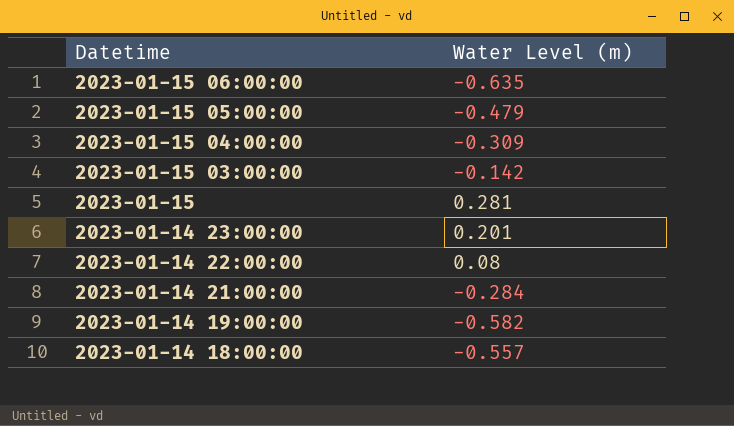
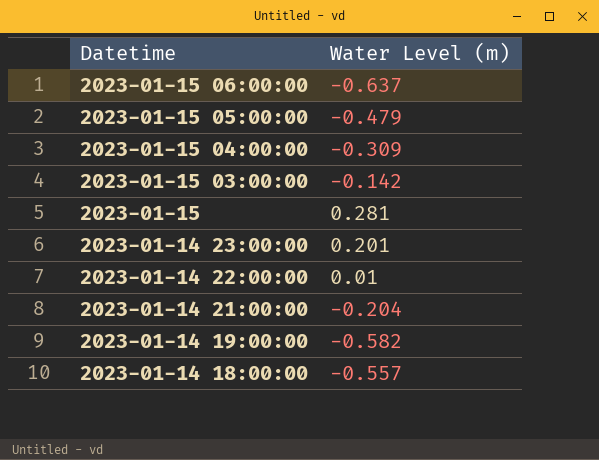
2023-01-15 06:00:00 | Water Level (m): -0.635 -> -0.637
2023-01-14 22:00:00 | Water Level (m): 0.08 -> 0.01
2023-01-14 21:00:00 | Water Level (m): -0.284 -> -0.204

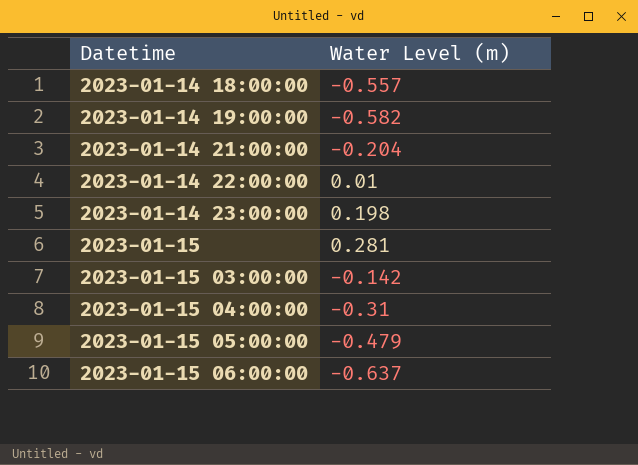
row order: Datetime descending -> Datetime ascending
2023-01-14 23:00:00 | Water Level (m): 0.201 -> 0.198
2023-01-15 04:00:00 | Water Level (m): -0.309 -> -0.31

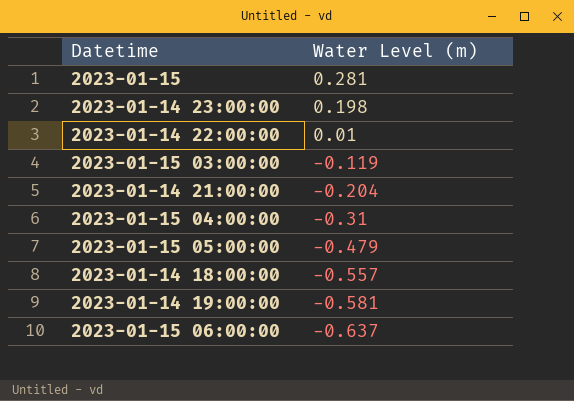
row order: Datetime ascending -> Water Level (m) descending
2023-01-15 03:00:00 | Water Level (m): -0.142 -> -0.119
2023-01-14 19:00:00 | Water Level (m): -0.582 -> -0.581

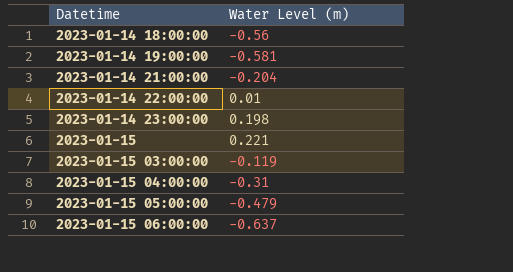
row order: Water Level (m) descending -> Datetime ascending
2023-01-14 18:00:00 | Water Level (m): -0.557 -> -0.56
2023-01-15 | Water Level (m): 0.281 -> 0.221

